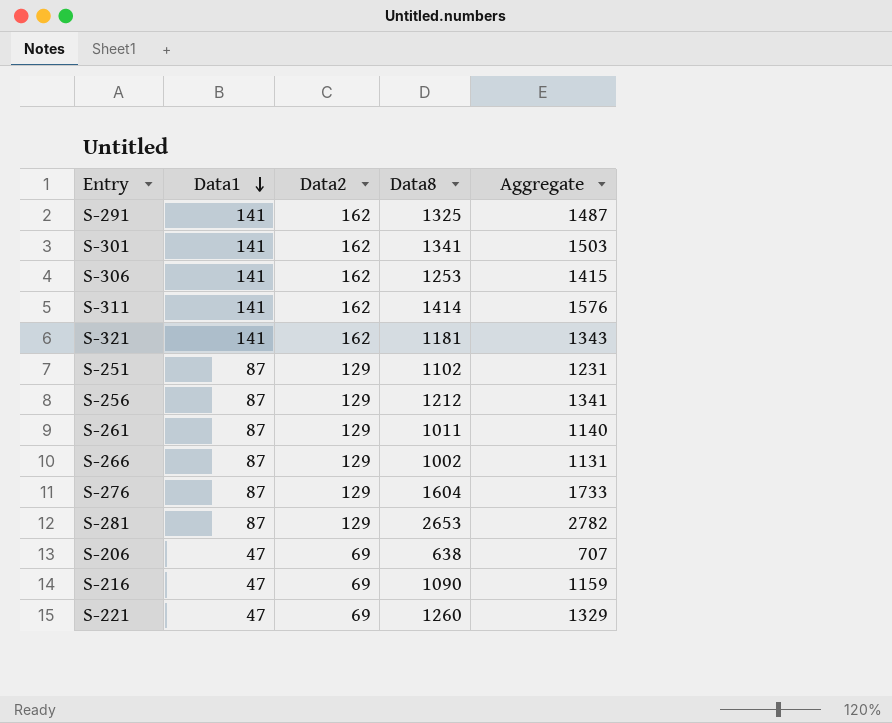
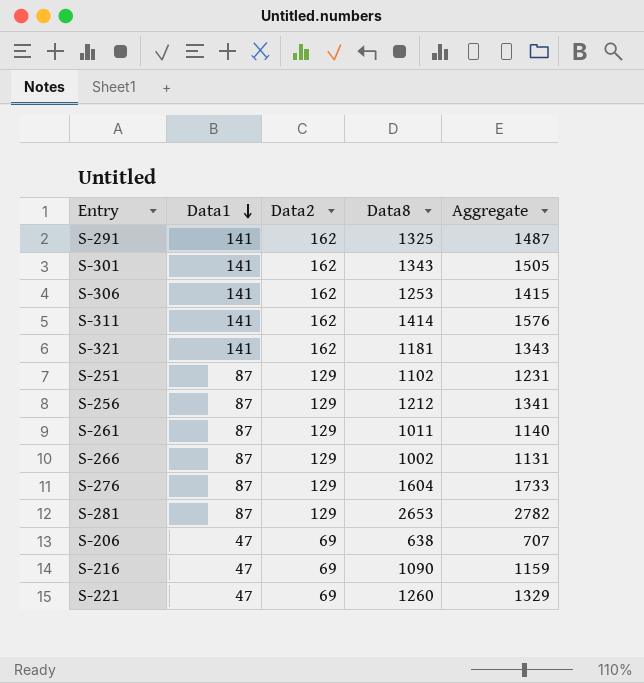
S-301 | Data8: 1341 -> 1343
S-301 | Aggregate: 1503 -> 1505

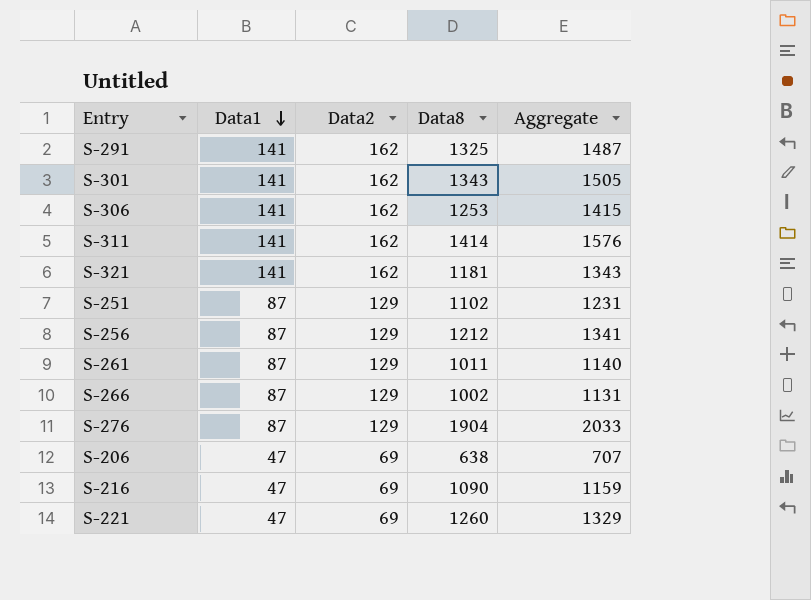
row S-281: 87 | 129 | 2653 | 2782 -> none
S-276 | Data8: 1604 -> 1904
S-276 | Aggregate: 1733 -> 2033

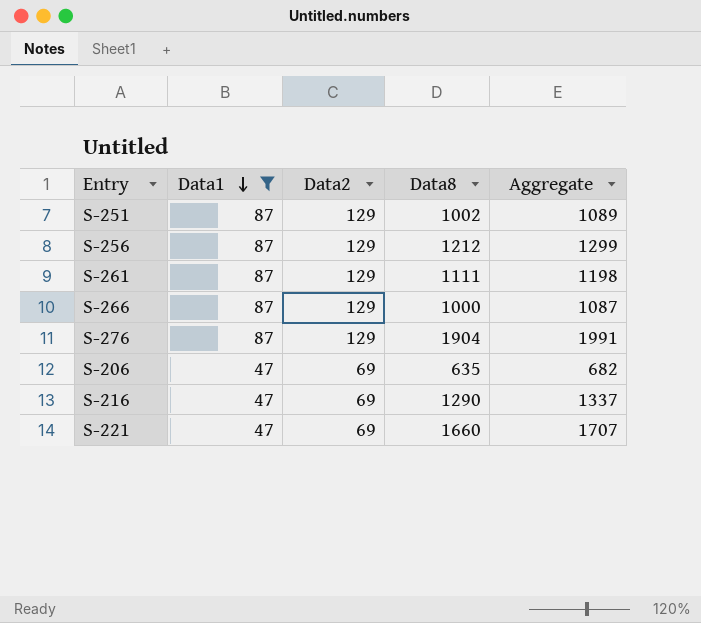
filter: none -> Data1 != 141
column Aggregate | formula: [Data2] + [Data8] -> [Data1] + [Data8]
S-251 | Data8: 1102 -> 1002
S-261 | Data8: 1011 -> 1111
S-266 | Data8: 1002 -> 1000
S-206 | Data8: 638 -> 635
S-216 | Data8: 1090 -> 1290
S-221 | Data8: 1260 -> 1660

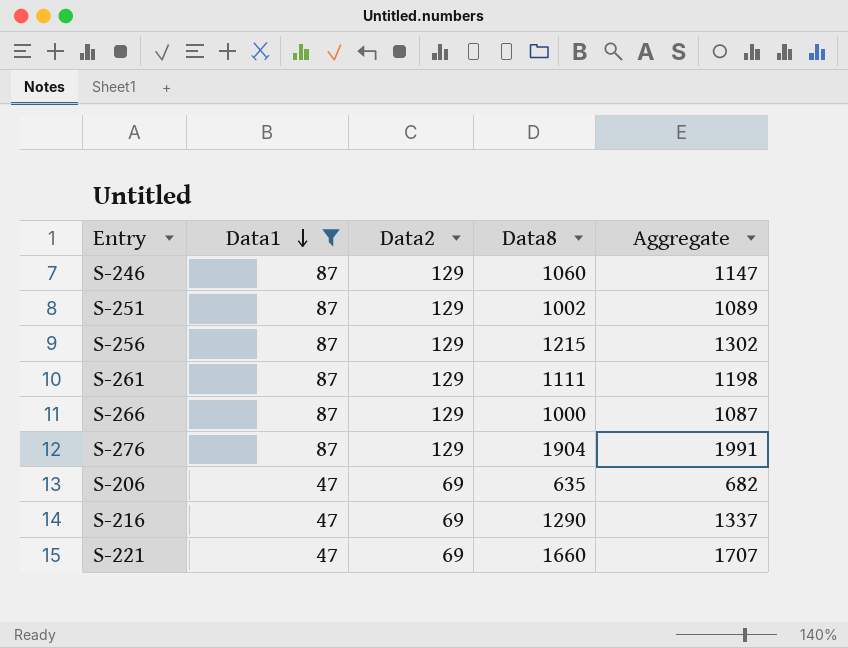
row S-246: none -> 87 | 129 | 1060 | 1147
S-256 | Data8: 1212 -> 1215
S-256 | Aggregate: 1299 -> 1302

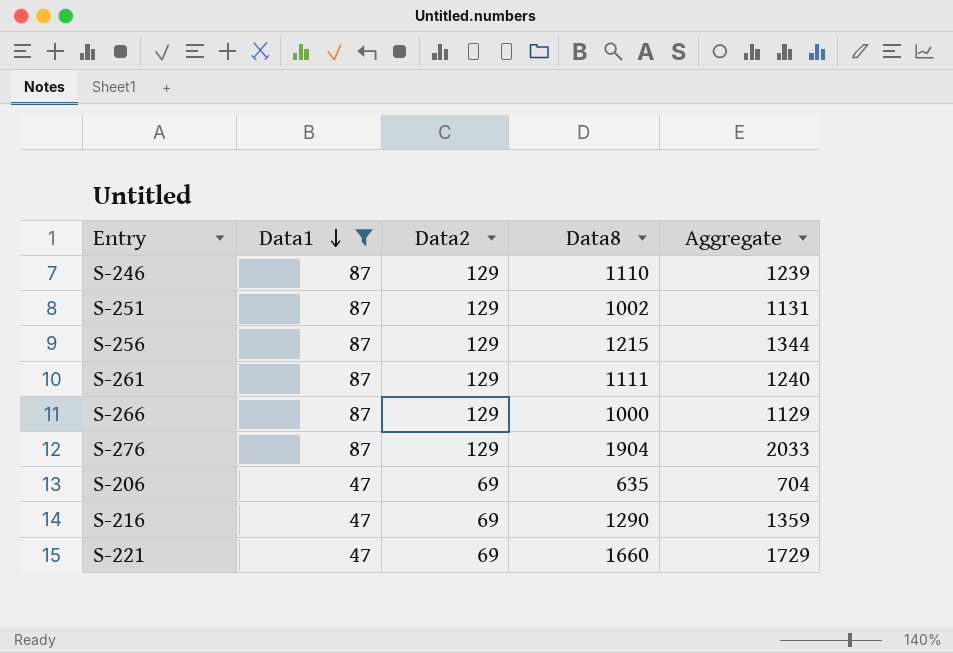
column Aggregate | formula: [Data1] + [Data8] -> [Data2] + [Data8]
S-246 | Data8: 1060 -> 1110

